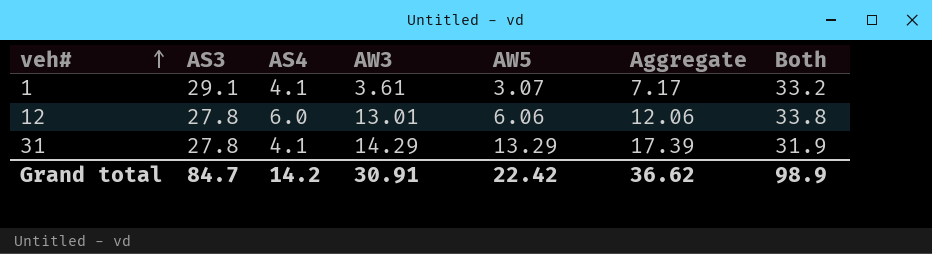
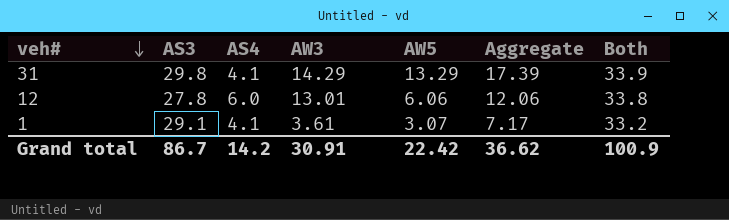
row order: veh# ascending -> veh# descending
31 | AS3: 27.8 -> 29.8
31 | Both: 31.9 -> 33.9
Grand total | AS3: 84.7 -> 86.7
Grand total | Both: 98.9 -> 100.9

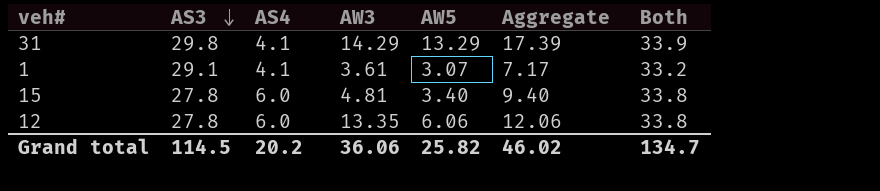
row order: veh# descending -> AS3 descending
row 15: none -> 27.8 | 6.0 | 4.81 | 3.40 | 9.40 | 33.8
12 | AW3: 13.01 -> 13.35
Grand total | AS3: 86.7 -> 114.5
Grand total | AS4: 14.2 -> 20.2
Grand total | AW3: 30.91 -> 36.06
Grand total | AW5: 22.42 -> 25.82
Grand total | Aggregate: 36.62 -> 46.02
Grand total | Both: 100.9 -> 134.7

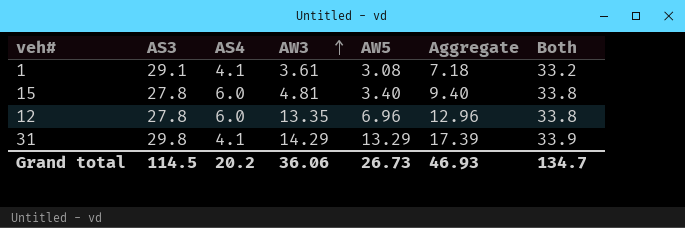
row order: AS3 descending -> AW3 ascending
1 | AW5: 3.07 -> 3.08
1 | Aggregate: 7.17 -> 7.18
12 | AW5: 6.06 -> 6.96
12 | Aggregate: 12.06 -> 12.96
Grand total | AW5: 25.82 -> 26.73
Grand total | Aggregate: 46.02 -> 46.93

